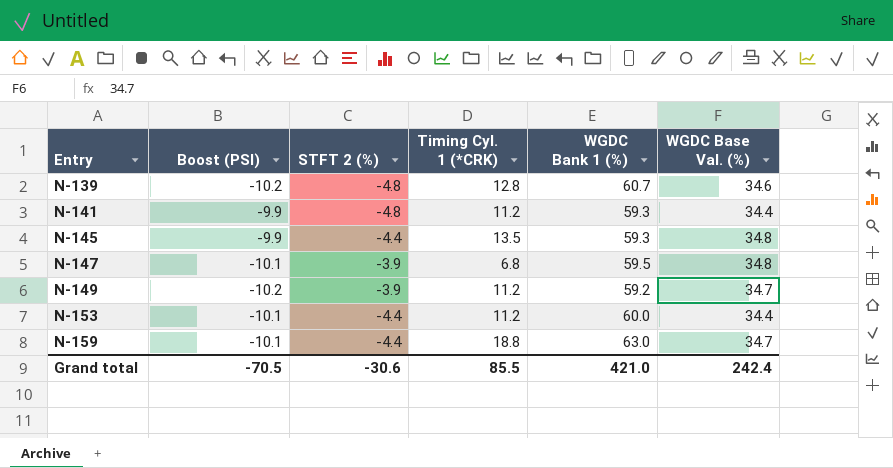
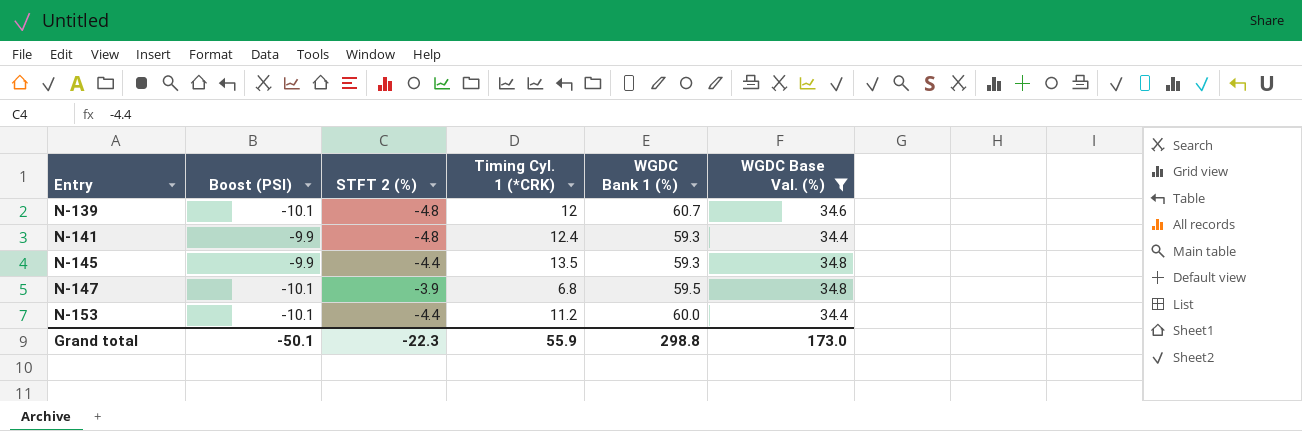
filter: none -> WGDC Base Val. (%) != 34.7
N-139 | Boost (PSI): -10.2 -> -10.1
N-139 | Timing Cyl. 1 (*CRK): 12.8 -> 12
N-141 | Timing Cyl. 1 (*CRK): 11.2 -> 12.4
Grand total | Boost (PSI): -70.5 -> -50.1
Grand total | STFT 2 (%): -30.6 -> -22.3
Grand total | Timing Cyl. 1 (*CRK): 85.5 -> 55.9
Grand total | WGDC Bank 1 (%): 421.0 -> 298.8
Grand total | WGDC Base Val. (%): 242.4 -> 173.0

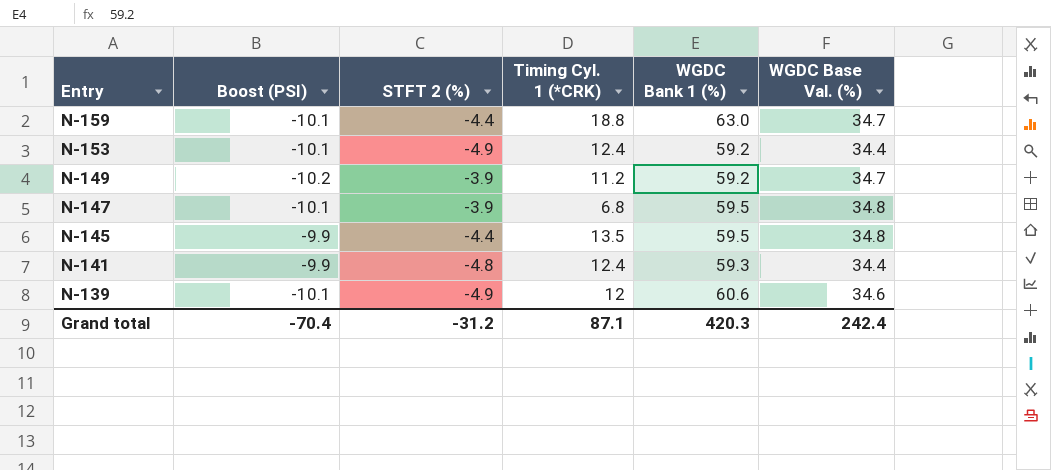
filter: WGDC Base Val. (%) != 34.7 -> none
row order: Entry ascending -> Entry descending
N-153 | STFT 2 (%): -4.4 -> -4.9
N-153 | Timing Cyl. 1 (*CRK): 11.2 -> 12.4
N-153 | WGDC Bank 1 (%): 60.0 -> 59.2
N-145 | WGDC Bank 1 (%): 59.3 -> 59.5
N-139 | STFT 2 (%): -4.8 -> -4.9
N-139 | WGDC Bank 1 (%): 60.7 -> 60.6
Grand total | Boost (PSI): -50.1 -> -70.4
Grand total | STFT 2 (%): -22.3 -> -31.2
Grand total | Timing Cyl. 1 (*CRK): 55.9 -> 87.1
Grand total | WGDC Bank 1 (%): 298.8 -> 420.3
Grand total | WGDC Base Val. (%): 173.0 -> 242.4

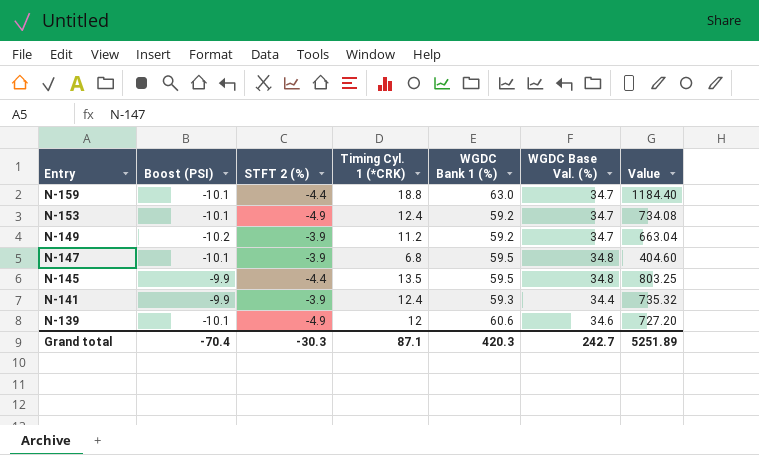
column Value | formula: none -> [Timing Cyl. 1 (*CRK)] * [WGDC Bank 1 (%)]
N-153 | WGDC Base Val. (%): 34.4 -> 34.7
N-141 | STFT 2 (%): -4.8 -> -3.9
Grand total | STFT 2 (%): -31.2 -> -30.3
Grand total | WGDC Base Val. (%): 242.4 -> 242.7

